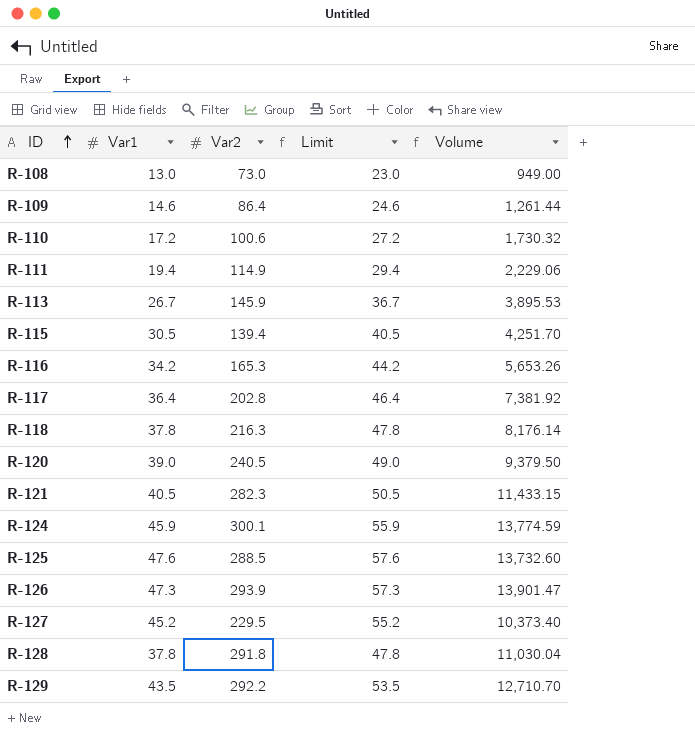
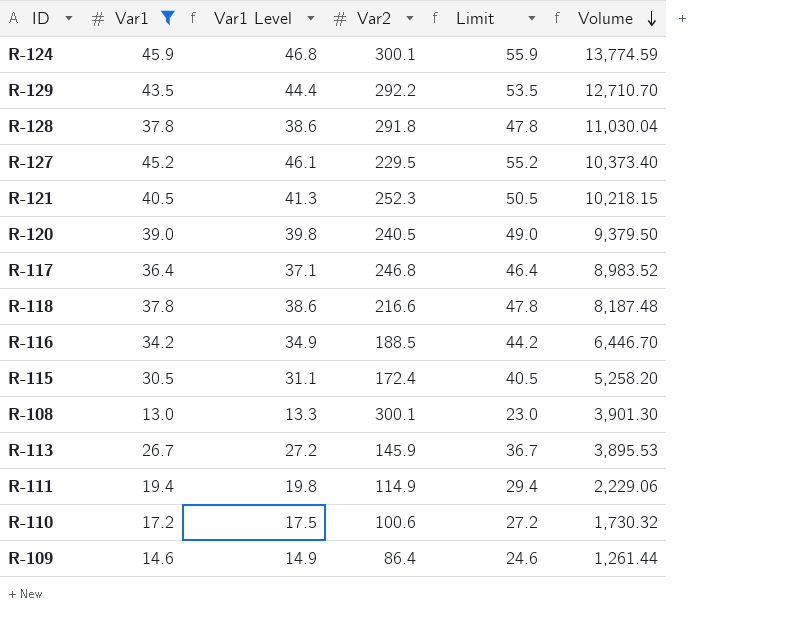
filter: none -> Var1 <= 45.9
row order: ID ascending -> Volume descending
column Var1 Level | formula: none -> [Var1] * 1.02
R-121 | Var2: 282.3 -> 252.3
R-121 | Volume: 11,433.15 -> 10,218.15
R-117 | Var2: 202.8 -> 246.8
R-117 | Volume: 7,381.92 -> 8,983.52
R-118 | Var2: 216.3 -> 216.6
R-118 | Volume: 8,176.14 -> 8,187.48
R-116 | Var2: 165.3 -> 188.5
R-116 | Volume: 5,653.26 -> 6,446.70
R-115 | Var2: 139.4 -> 172.4
R-115 | Volume: 4,251.70 -> 5,258.20
R-108 | Var2: 73.0 -> 300.1
R-108 | Volume: 949.00 -> 3,901.30

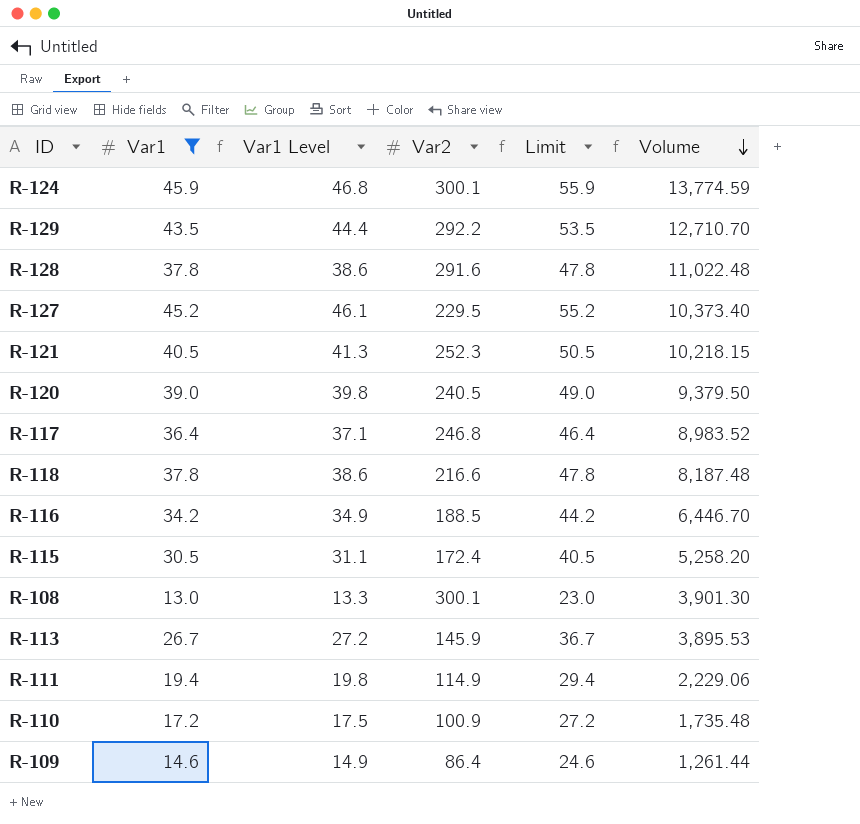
R-128 | Var2: 291.8 -> 291.6
R-128 | Volume: 11,030.04 -> 11,022.48
R-110 | Var2: 100.6 -> 100.9
R-110 | Volume: 1,730.32 -> 1,735.48

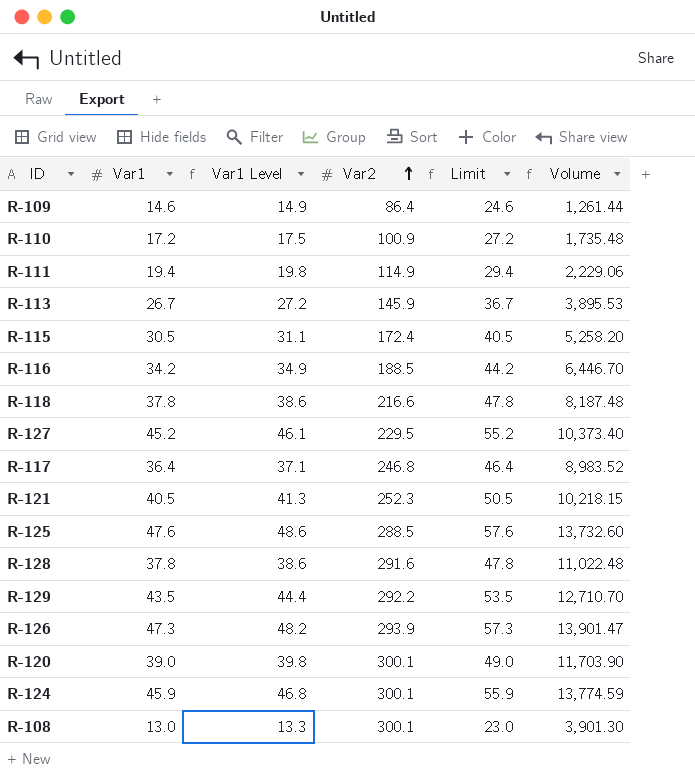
filter: Var1 <= 45.9 -> none
row order: Volume descending -> Var2 ascending
R-120 | Var2: 240.5 -> 300.1
R-120 | Volume: 9,379.50 -> 11,703.90

